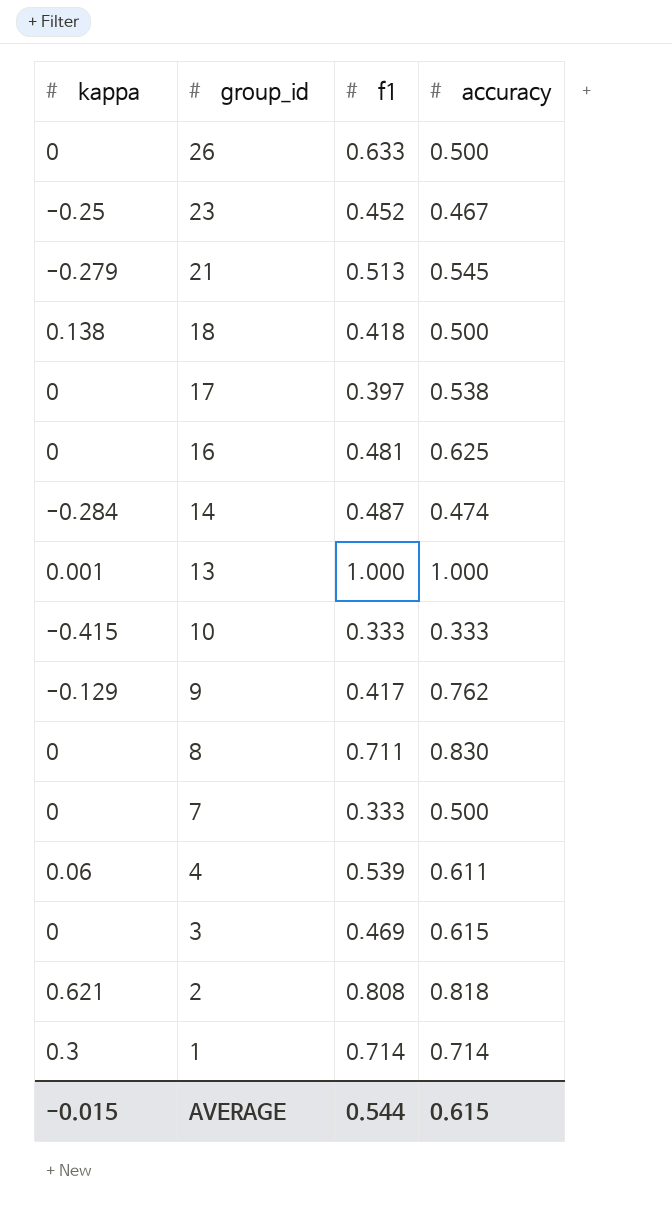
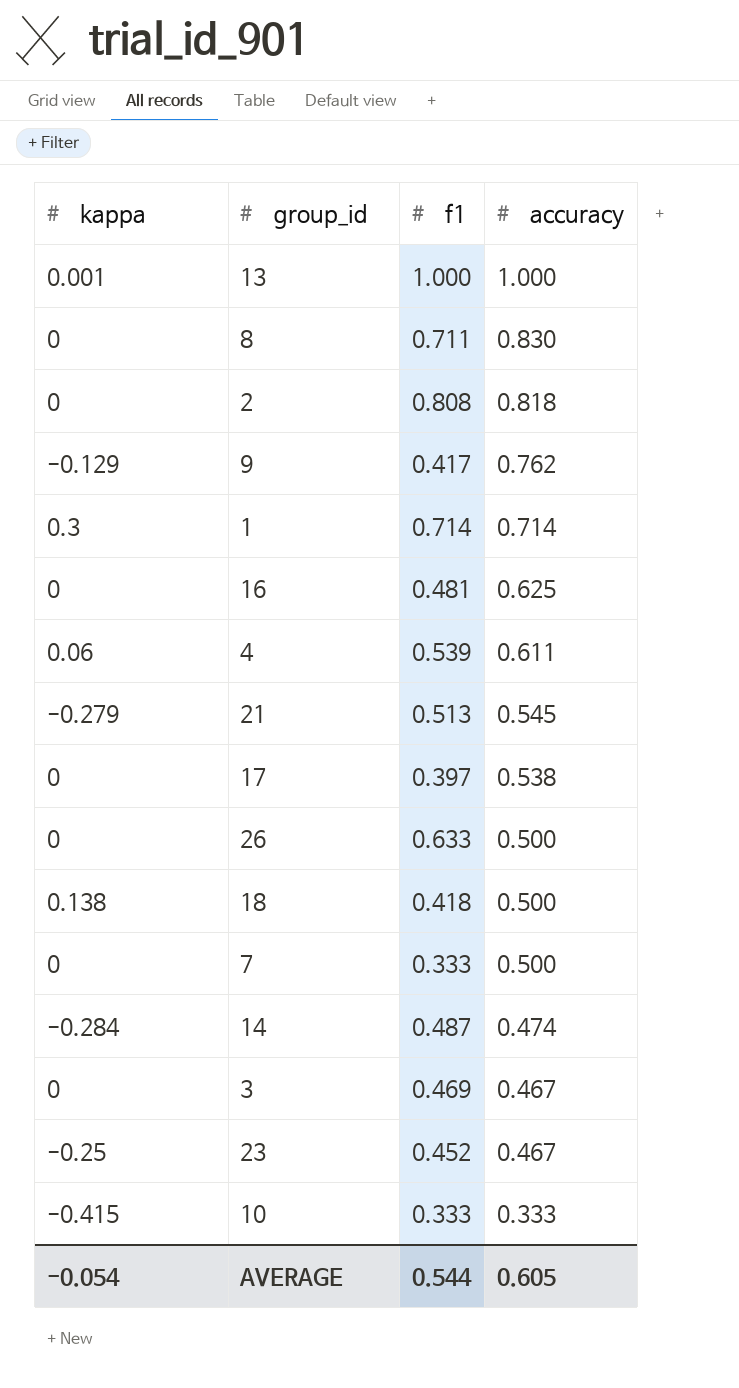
row order: group_id descending -> accuracy descending
2 | kappa: 0.621 -> 0
3 | accuracy: 0.615 -> 0.467
AVERAGE | kappa: -0.015 -> -0.054
AVERAGE | accuracy: 0.615 -> 0.605

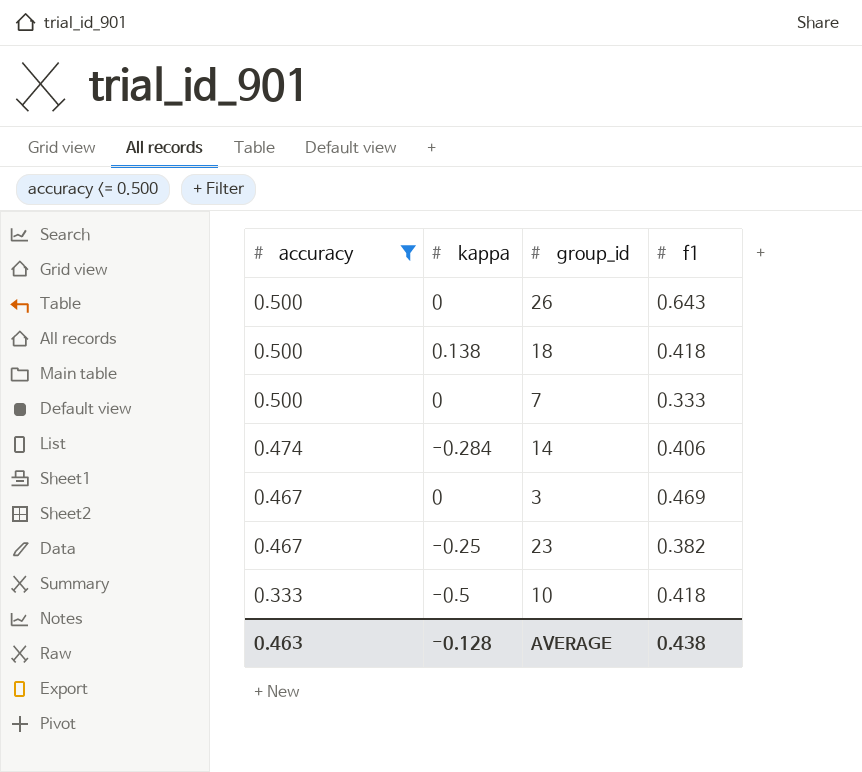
filter: none -> accuracy <= 0.500
column accuracy | position: 4 -> 1
26 | f1: 0.633 -> 0.643
14 | f1: 0.487 -> 0.406
23 | f1: 0.452 -> 0.382
10 | kappa: -0.415 -> -0.5
10 | f1: 0.333 -> 0.418
AVERAGE | accuracy: 0.605 -> 0.463
AVERAGE | kappa: -0.054 -> -0.128
AVERAGE | f1: 0.544 -> 0.438

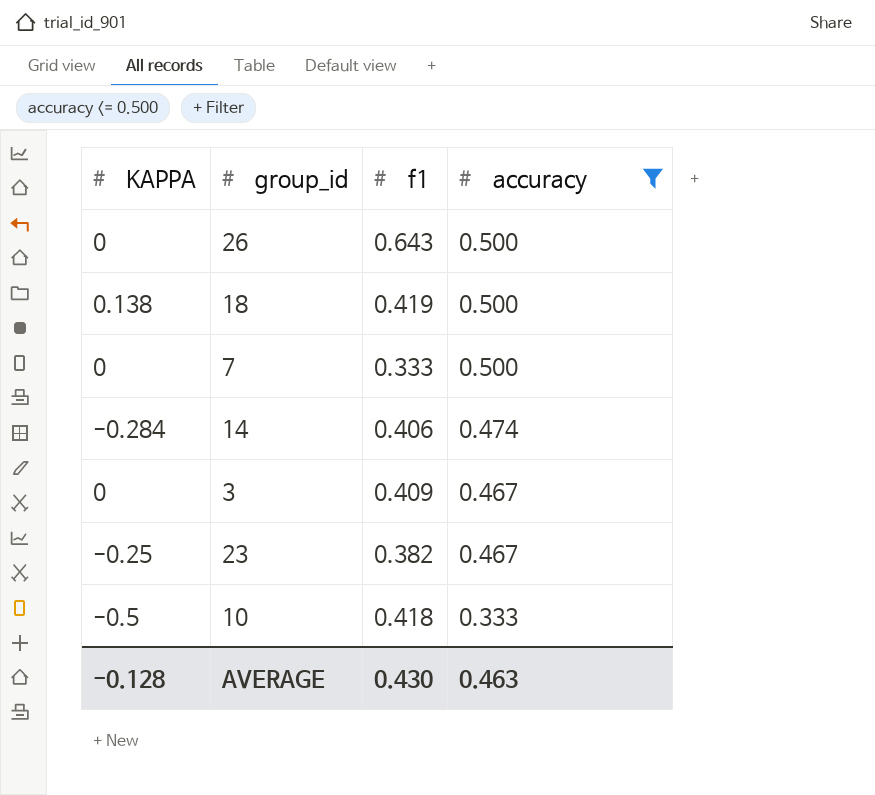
column name: kappa -> KAPPA
column accuracy | position: 1 -> 4
18 | f1: 0.418 -> 0.419
3 | f1: 0.469 -> 0.409
AVERAGE | f1: 0.438 -> 0.430

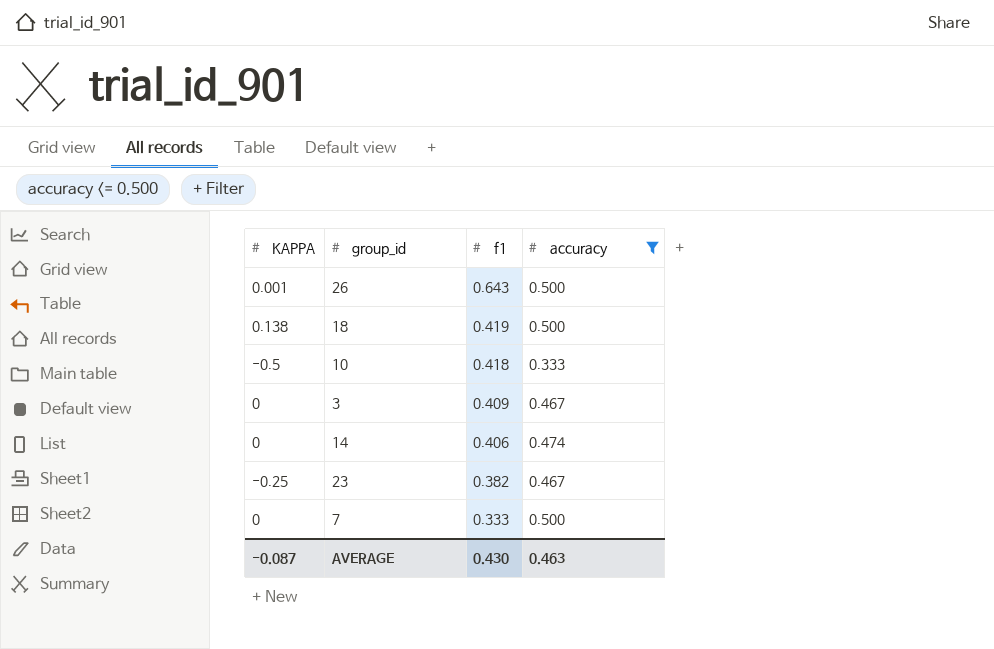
row order: accuracy descending -> f1 descending
26 | KAPPA: 0 -> 0.001
14 | KAPPA: -0.284 -> 0
AVERAGE | KAPPA: -0.128 -> -0.087

